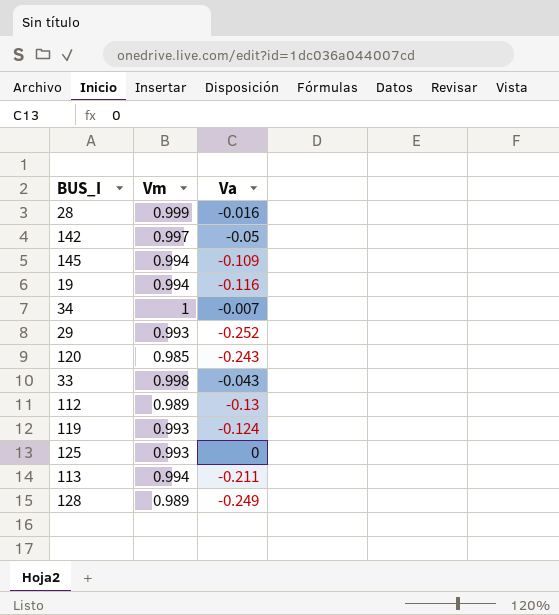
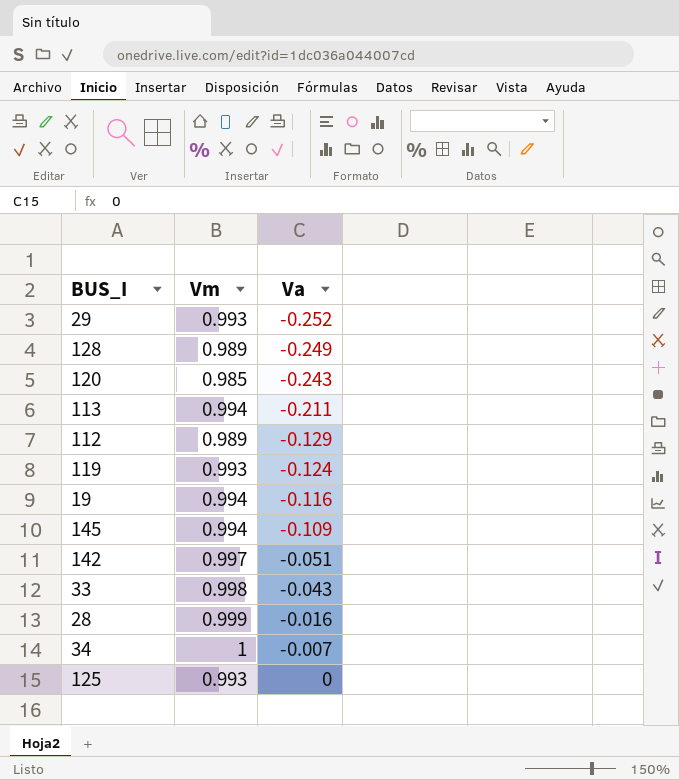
row order: none -> Va ascending
112 | Va: -0.13 -> -0.129
142 | Va: -0.05 -> -0.051

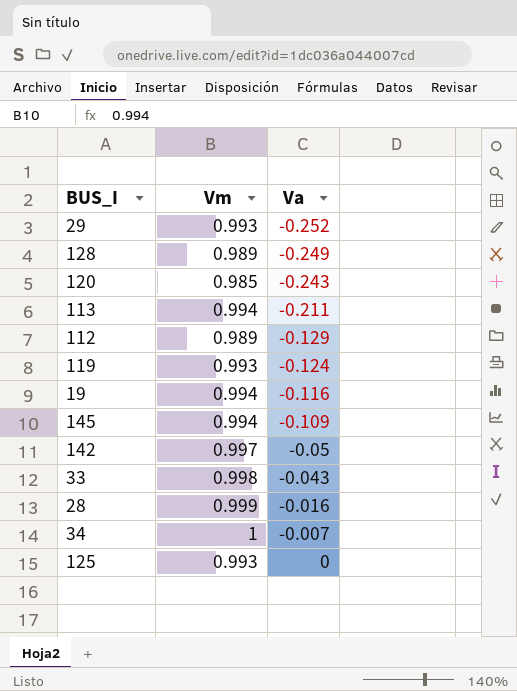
142 | Va: -0.051 -> -0.05

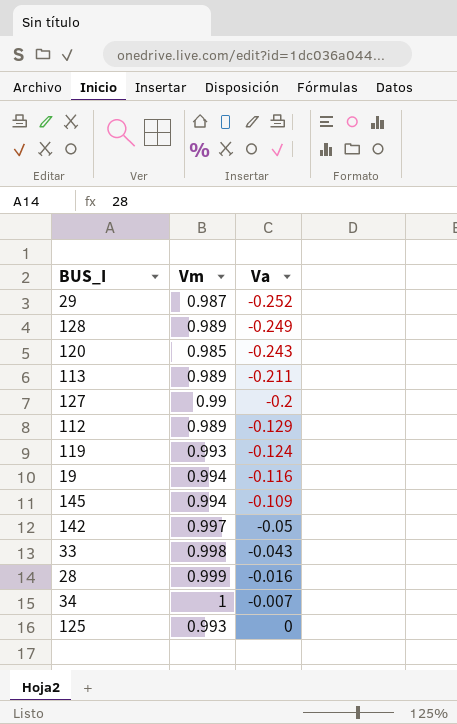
29 | Vm: 0.993 -> 0.987
113 | Vm: 0.994 -> 0.989
row 127: none -> 0.99 | -0.2

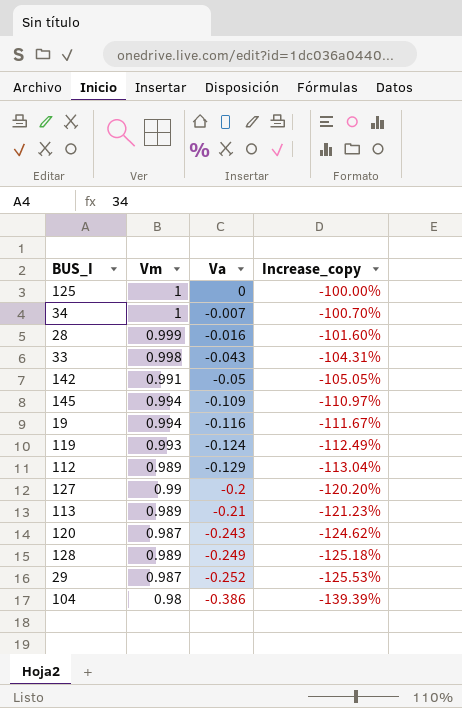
row order: Va ascending -> Va descending
column Increase_copy | formula: none -> ([Va] - [Vm]) / [Vm]
125 | Vm: 0.993 -> 1
142 | Vm: 0.997 -> 0.991
113 | Va: -0.211 -> -0.21
120 | Vm: 0.985 -> 0.987
row 104: none -> 0.98 | -0.386 | -139.39%

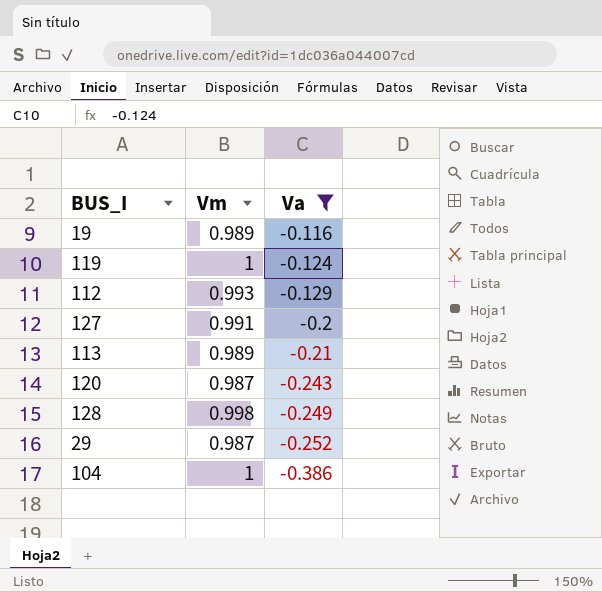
filter: none -> Va <= -0.116
column Increase_copy | formula: ([Va] - [Vm]) / [Vm] -> none
19 | Vm: 0.994 -> 0.989
119 | Vm: 0.993 -> 1
112 | Vm: 0.989 -> 0.993
127 | Vm: 0.99 -> 0.991
128 | Vm: 0.989 -> 0.998
104 | Vm: 0.98 -> 1

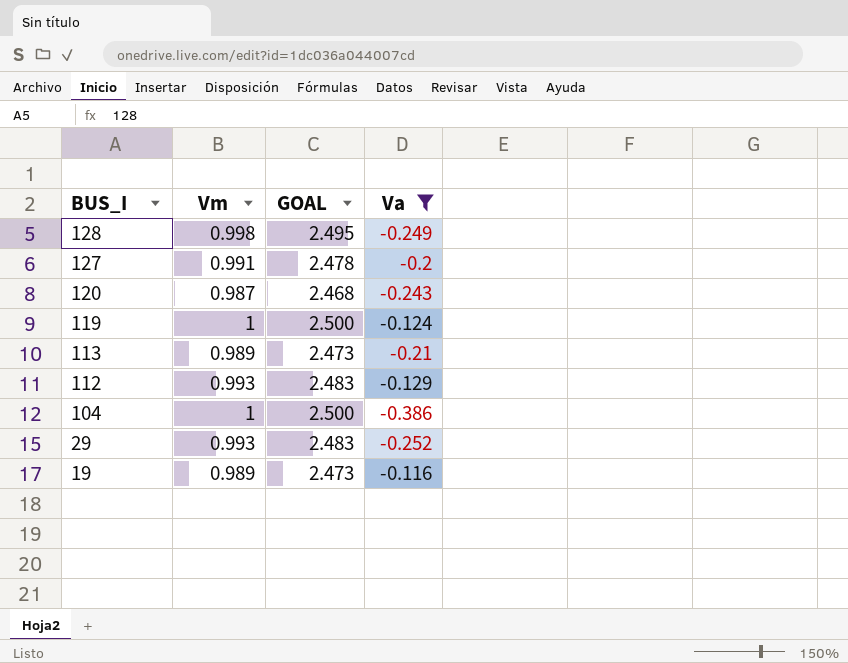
row order: Va descending -> BUS_I descending
column GOAL | formula: none -> [Vm] * 2.5
29 | Vm: 0.987 -> 0.993

